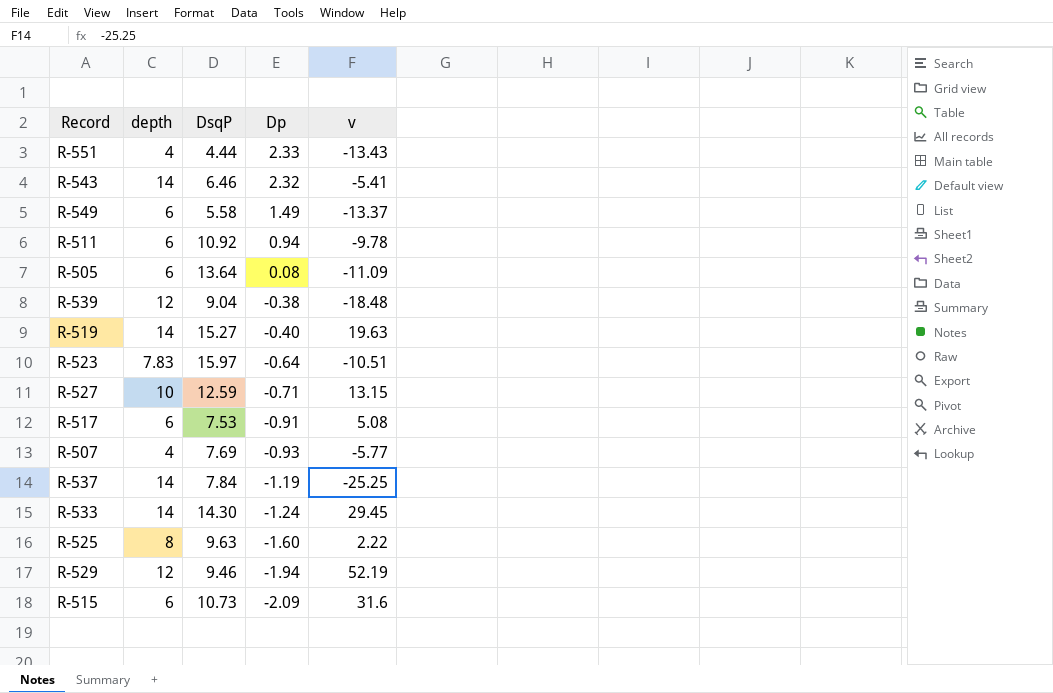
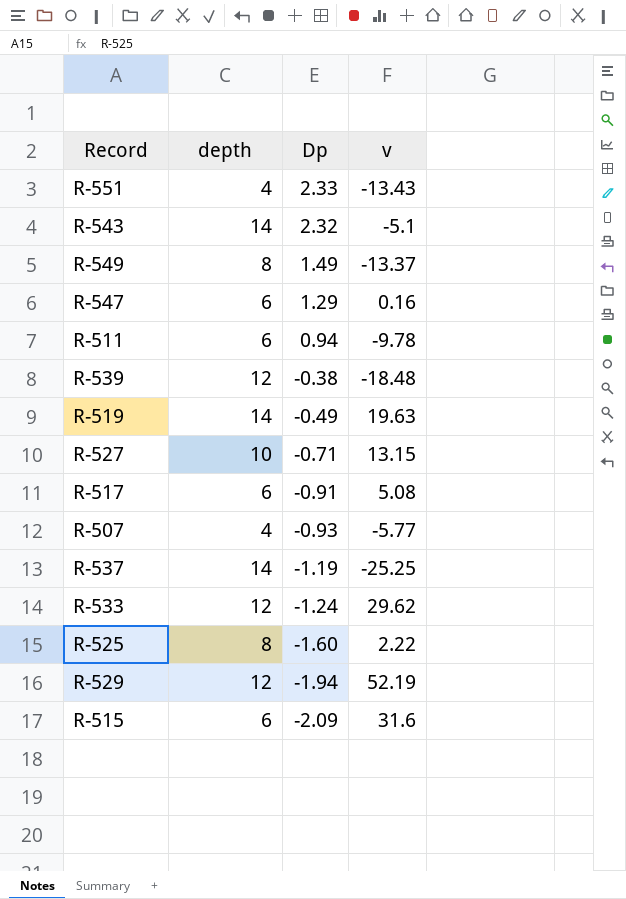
column DsqP | position: 3 -> none
row R-505: 6 | 13.64 | 0.08 | -11.09 -> none
row R-523: 7.83 | 15.97 | -0.64 | -10.51 -> none
R-543 | v: -5.41 -> -5.1
R-549 | depth: 6 -> 8
row R-547: none -> 6 | 1.29 | 0.16
R-519 | Dp: -0.40 -> -0.49
R-533 | depth: 14 -> 12
R-533 | v: 29.45 -> 29.62

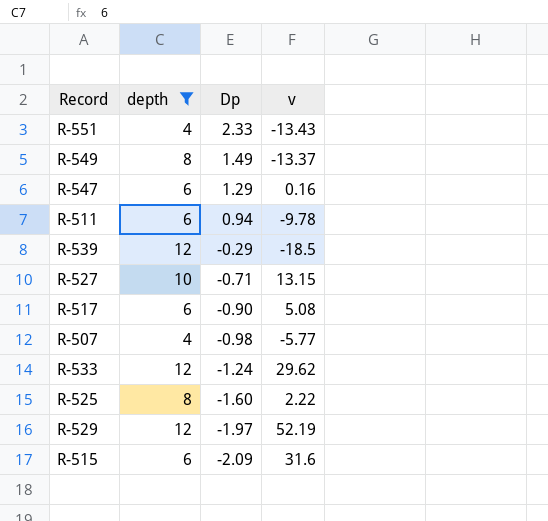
filter: none -> depth != 14
R-539 | Dp: -0.38 -> -0.29
R-539 | v: -18.48 -> -18.5
R-517 | Dp: -0.91 -> -0.90
R-507 | Dp: -0.93 -> -0.98
R-529 | Dp: -1.94 -> -1.97

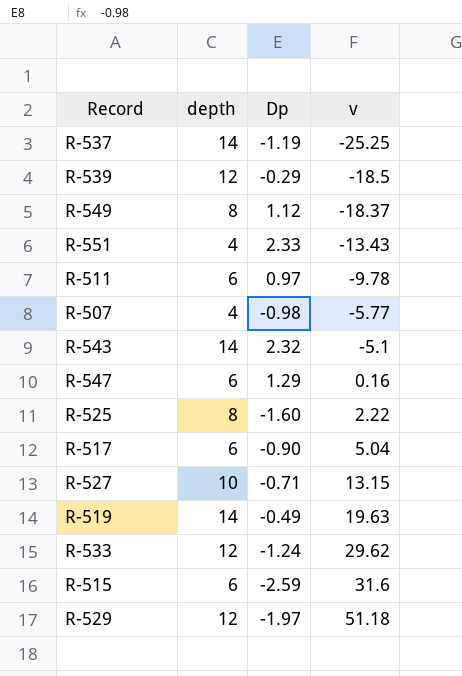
filter: depth != 14 -> none
row order: Dp descending -> v ascending
R-549 | Dp: 1.49 -> 1.12
R-549 | v: -13.37 -> -18.37
R-511 | Dp: 0.94 -> 0.97
R-517 | v: 5.08 -> 5.04
R-515 | Dp: -2.09 -> -2.59
R-529 | v: 52.19 -> 51.18

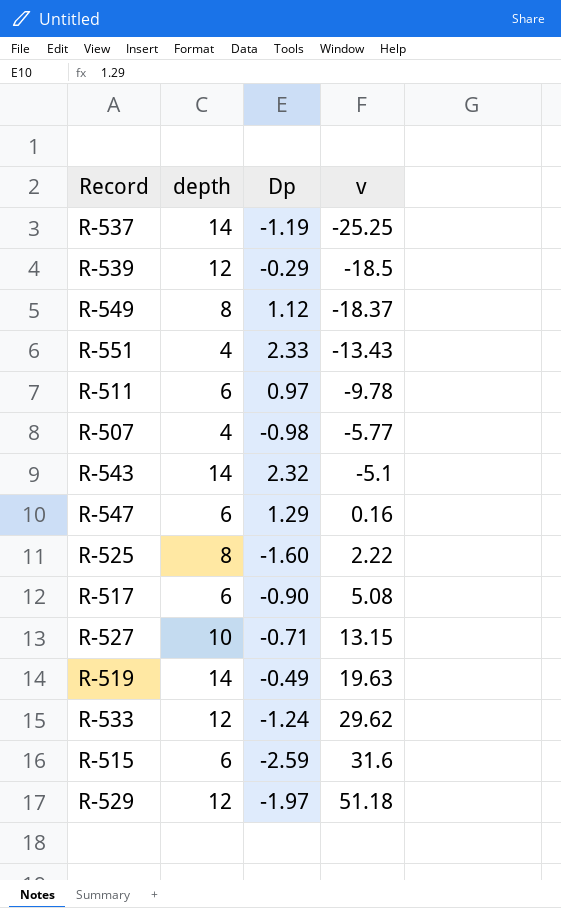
R-517 | v: 5.04 -> 5.08

